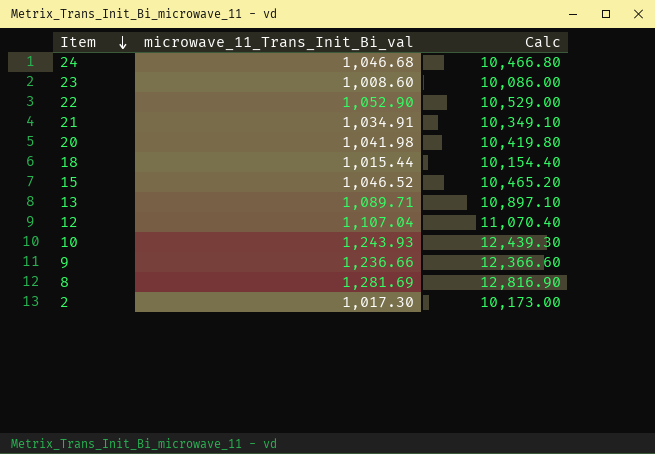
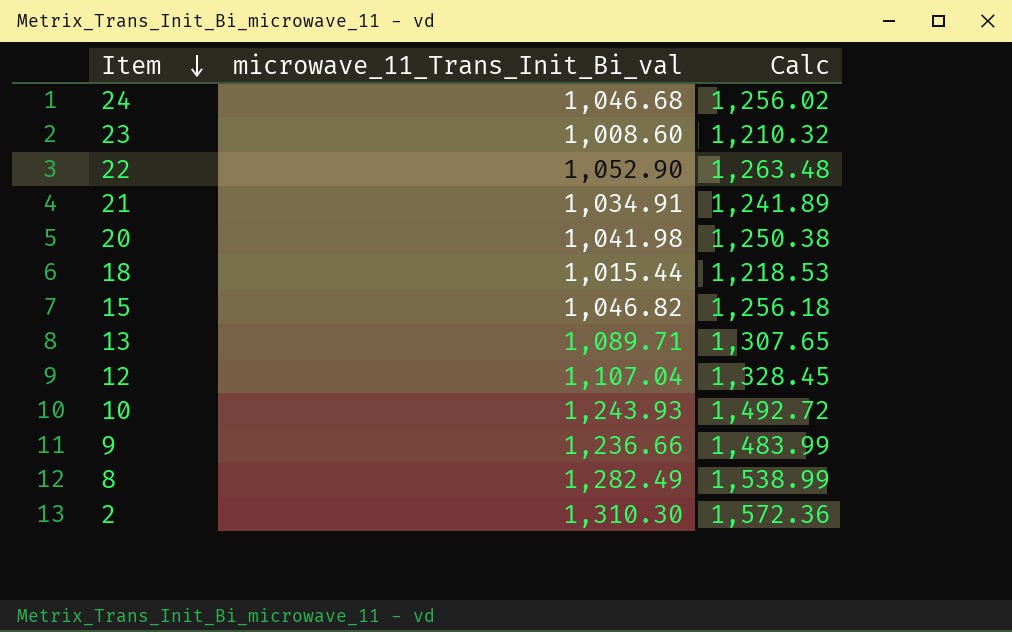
column Calc | formula: [microwave_11_Trans_Init_Bi_val] * 10 -> [microwave_11_Trans_Init_Bi_val] * 1.2
15 | microwave_11_Trans_Init_Bi_val: 1,046.52 -> 1,046.82
8 | microwave_11_Trans_Init_Bi_val: 1,281.69 -> 1,282.49
2 | microwave_11_Trans_Init_Bi_val: 1,017.30 -> 1,310.30

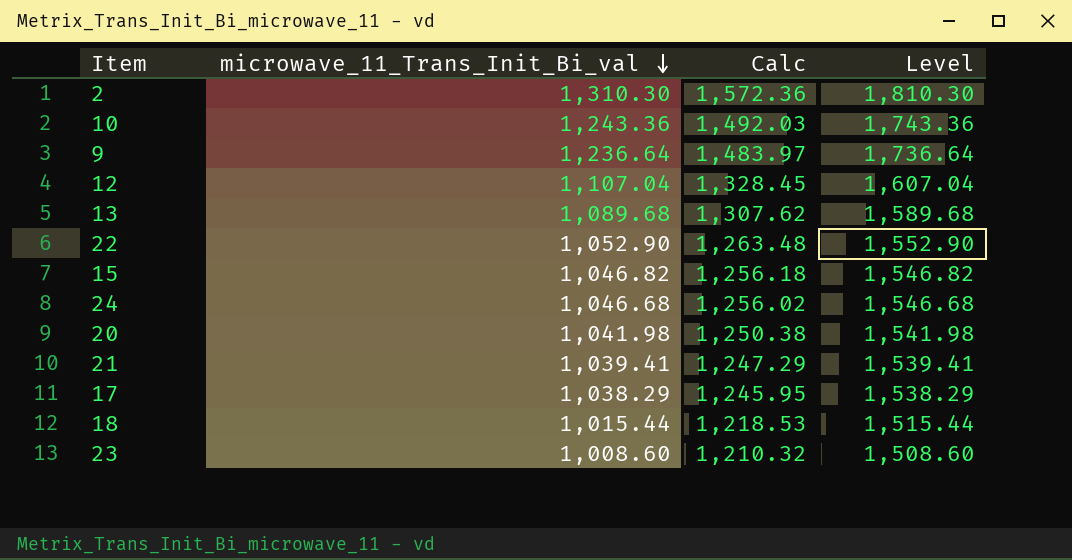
row order: Item descending -> microwave_11_Trans_Init_Bi_val descending
column Level | formula: none -> [microwave_11_Trans_Init_Bi_val] + 500
row 8: 1,282.49 | 1,538.99 -> none
10 | microwave_11_Trans_Init_Bi_val: 1,243.93 -> 1,243.36
10 | Calc: 1,492.72 -> 1,492.03
9 | microwave_11_Trans_Init_Bi_val: 1,236.66 -> 1,236.64
9 | Calc: 1,483.99 -> 1,483.97
13 | microwave_11_Trans_Init_Bi_val: 1,089.71 -> 1,089.68
13 | Calc: 1,307.65 -> 1,307.62
21 | microwave_11_Trans_Init_Bi_val: 1,034.91 -> 1,039.41
21 | Calc: 1,241.89 -> 1,247.29
row 17: none -> 1,038.29 | 1,245.95 | 1,538.29

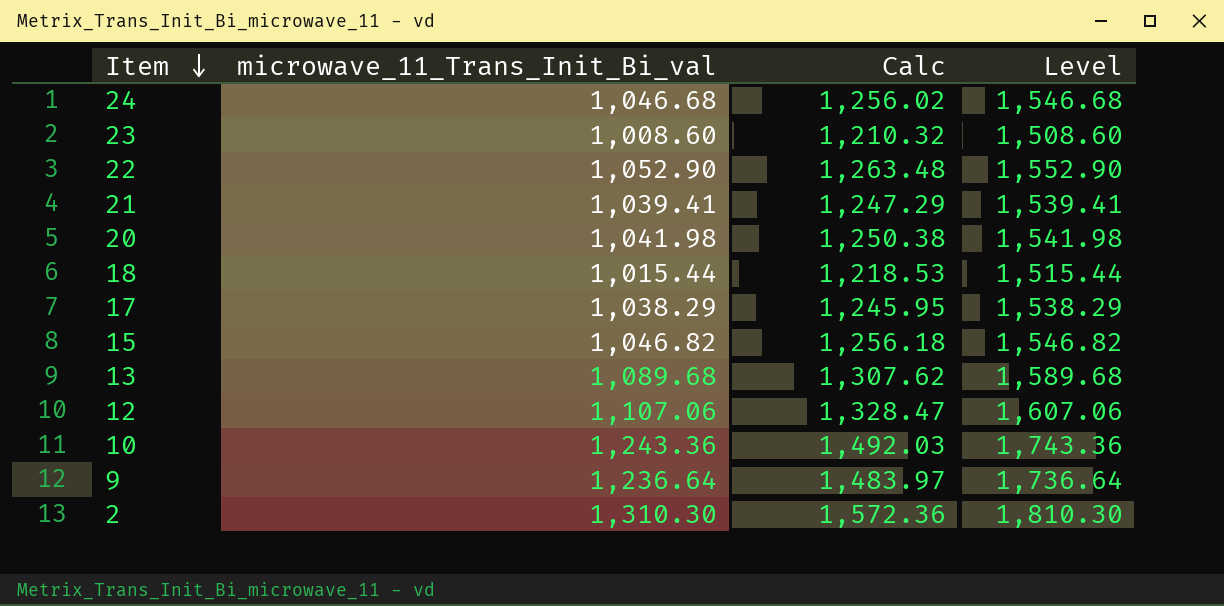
row order: microwave_11_Trans_Init_Bi_val descending -> Item descending
12 | microwave_11_Trans_Init_Bi_val: 1,107.04 -> 1,107.06
12 | Calc: 1,328.45 -> 1,328.47
12 | Level: 1,607.04 -> 1,607.06

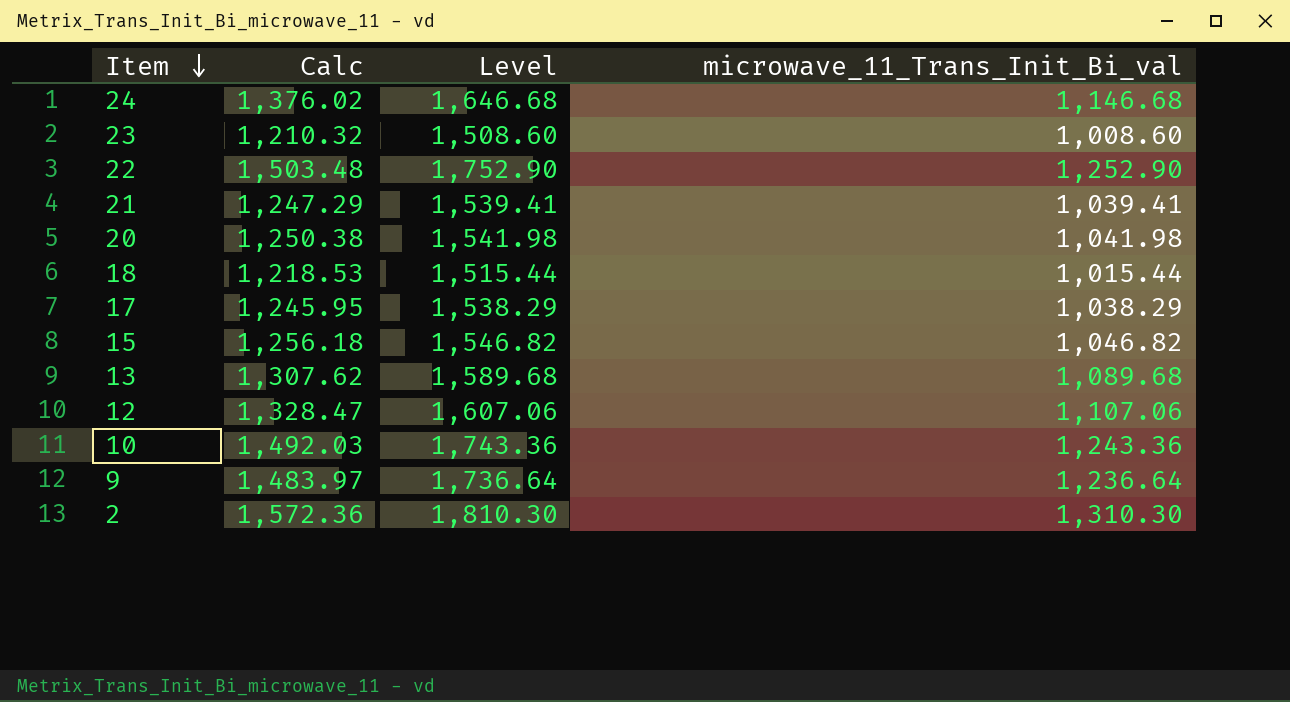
column microwave_11_Trans_Init_Bi_val | position: 2 -> 4
24 | Calc: 1,256.02 -> 1,376.02
24 | Level: 1,546.68 -> 1,646.68
24 | microwave_11_Trans_Init_Bi_val: 1,046.68 -> 1,146.68
22 | Calc: 1,263.48 -> 1,503.48
22 | Level: 1,552.90 -> 1,752.90
22 | microwave_11_Trans_Init_Bi_val: 1,052.90 -> 1,252.90

